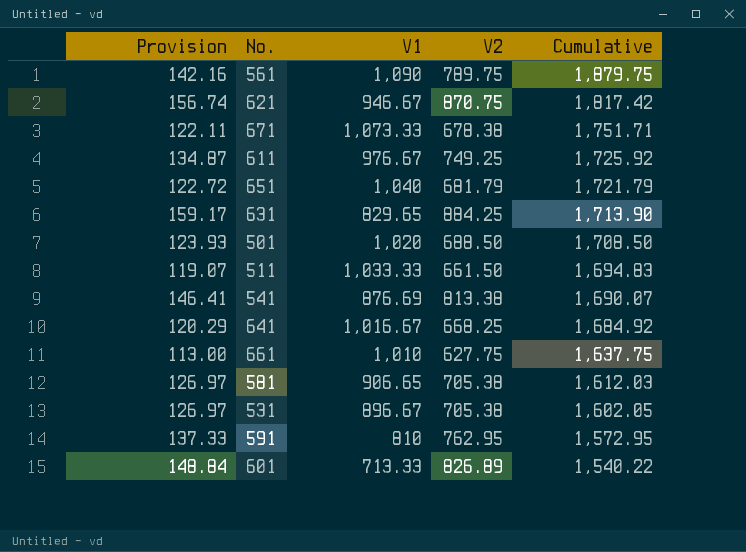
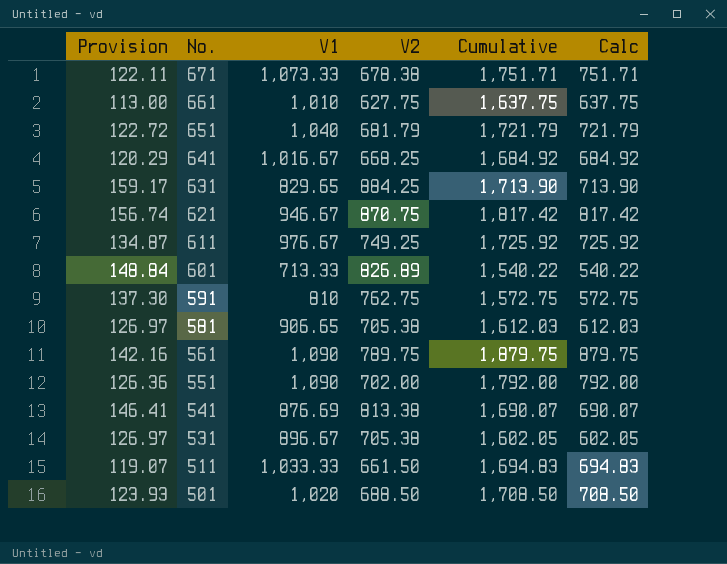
row order: Cumulative descending -> No. descending
column Calc | formula: none -> [Cumulative] - 1000
591 | Provision: 137.33 -> 137.30
591 | V2: 762.95 -> 762.75
591 | Cumulative: 1,572.95 -> 1,572.75
row 551: none -> 126.36 | 1,090 | 702.00 | 1,792.00 | 792.00

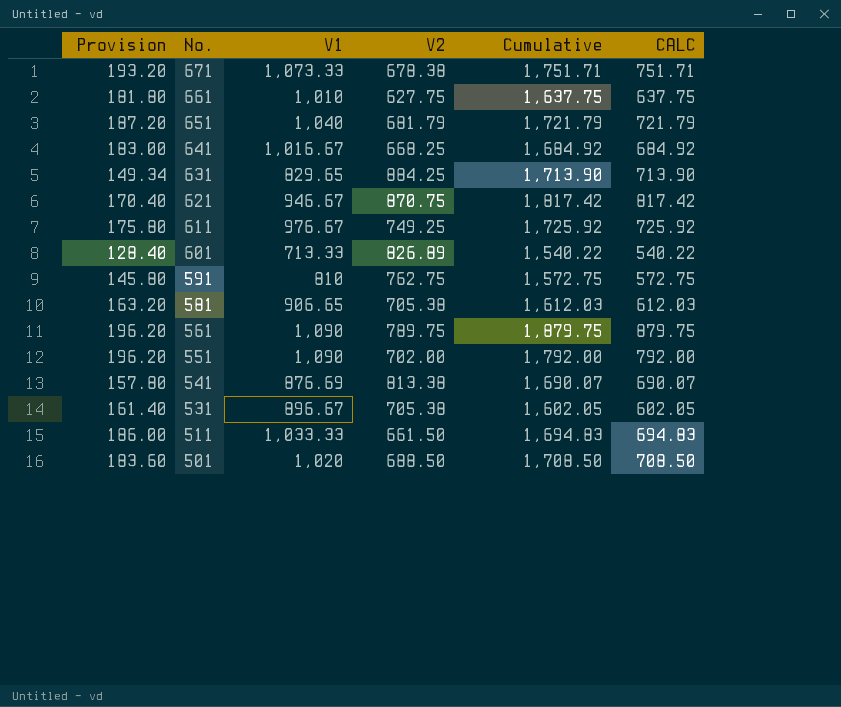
column Provision | formula: [V2] * 0.18 -> [V1] * 0.18
column name: Calc -> CALC

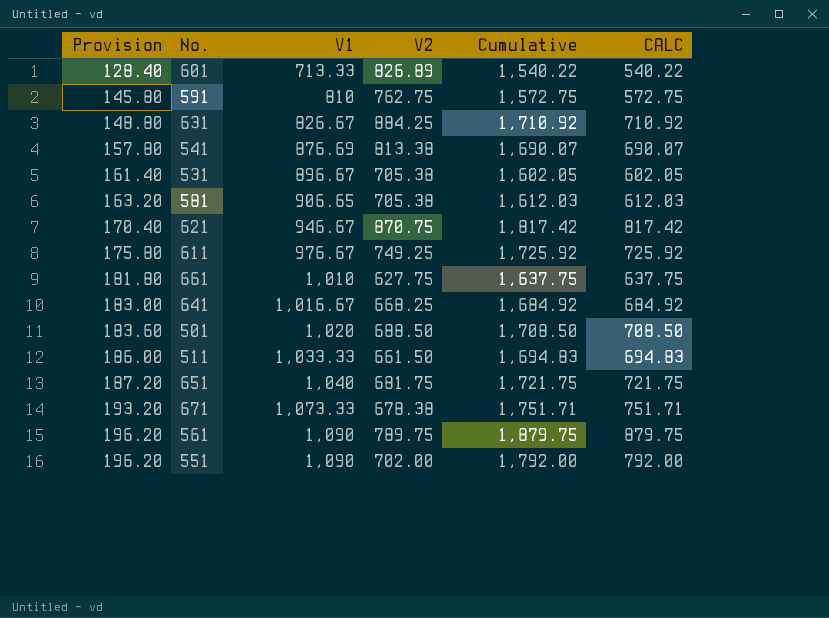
row order: No. descending -> Provision ascending
631 | Provision: 149.34 -> 148.80
631 | V1: 829.65 -> 826.67
631 | Cumulative: 1,713.90 -> 1,710.92
631 | CALC: 713.90 -> 710.92
651 | V2: 681.79 -> 681.75
651 | Cumulative: 1,721.79 -> 1,721.75
651 | CALC: 721.79 -> 721.75

